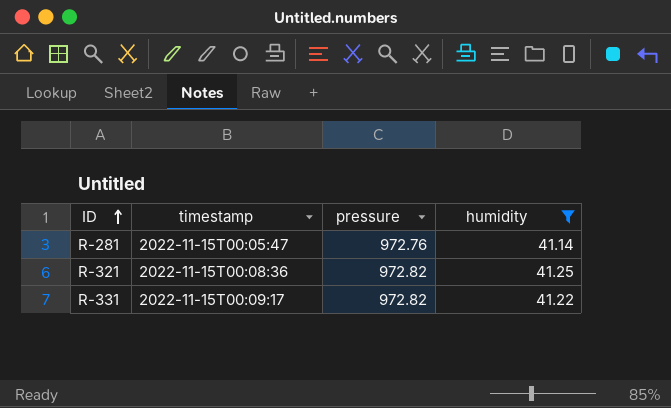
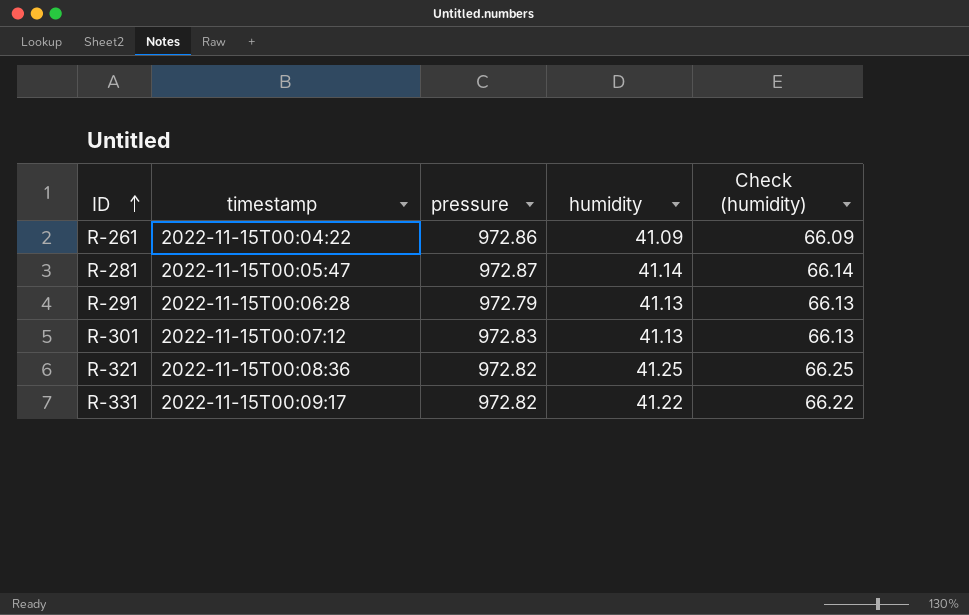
filter: humidity >= 41.14 -> none
column Check (humidity) | formula: none -> [humidity] + 25
R-281 | pressure: 972.76 -> 972.87

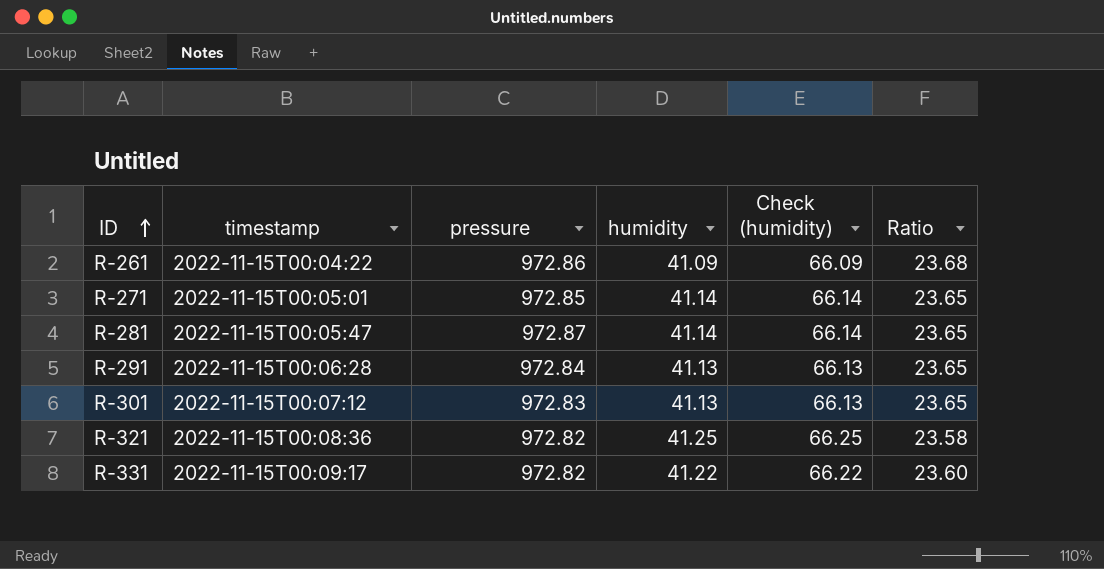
column Ratio | formula: none -> [pressure] / [humidity]
row R-271: none -> 2022-11-15T00:05:01 | 972.85 | 41.14 | 66.14 | 23.65
R-291 | pressure: 972.79 -> 972.84

